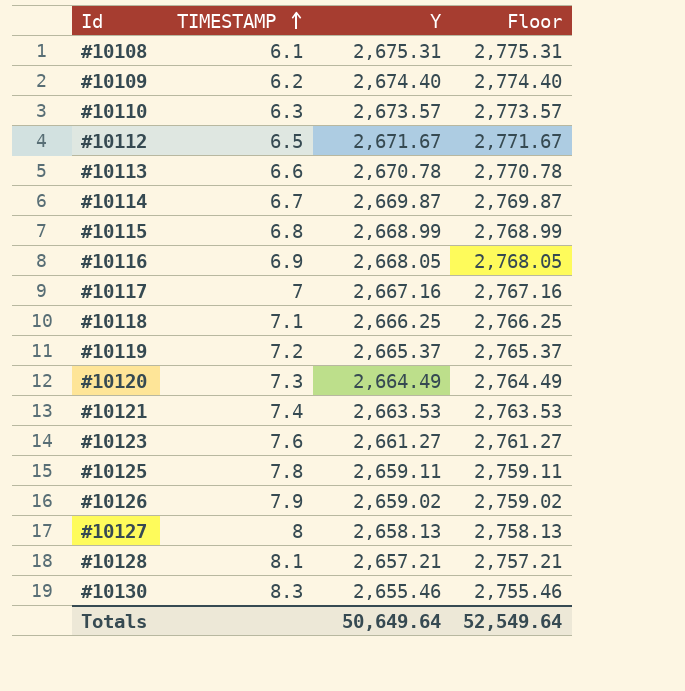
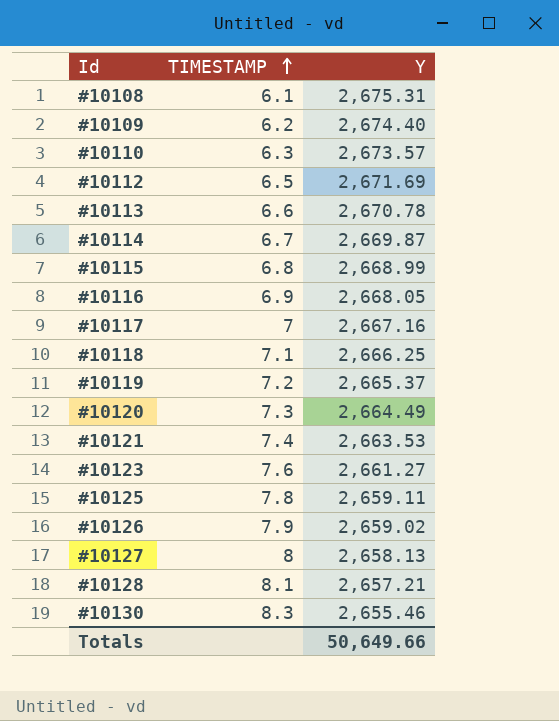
column Floor | formula: [Y] + 100 -> none
#10112 | Y: 2,671.67 -> 2,671.69
Totals | Y: 50,649.64 -> 50,649.66

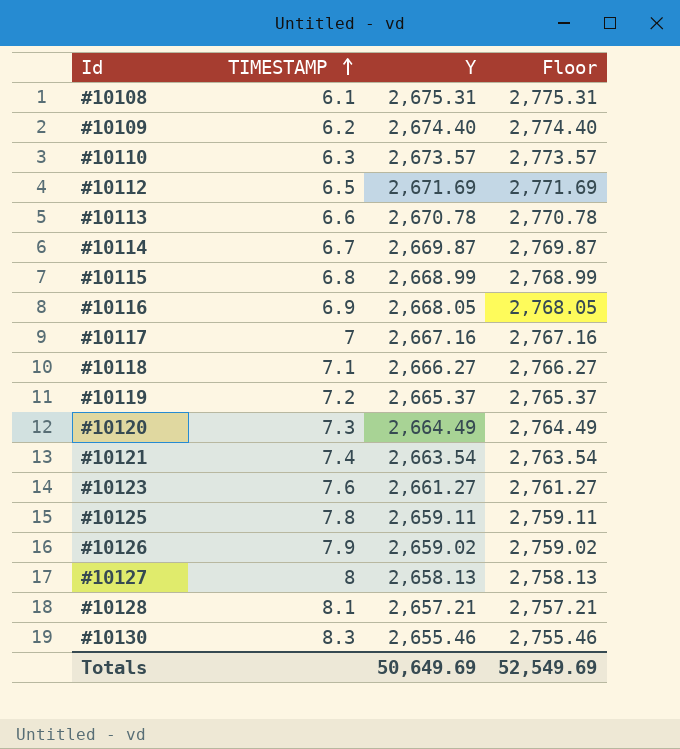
column Floor | formula: none -> [Y] + 100
#10118 | Y: 2,666.25 -> 2,666.27
#10121 | Y: 2,663.53 -> 2,663.54
Totals | Y: 50,649.66 -> 50,649.69

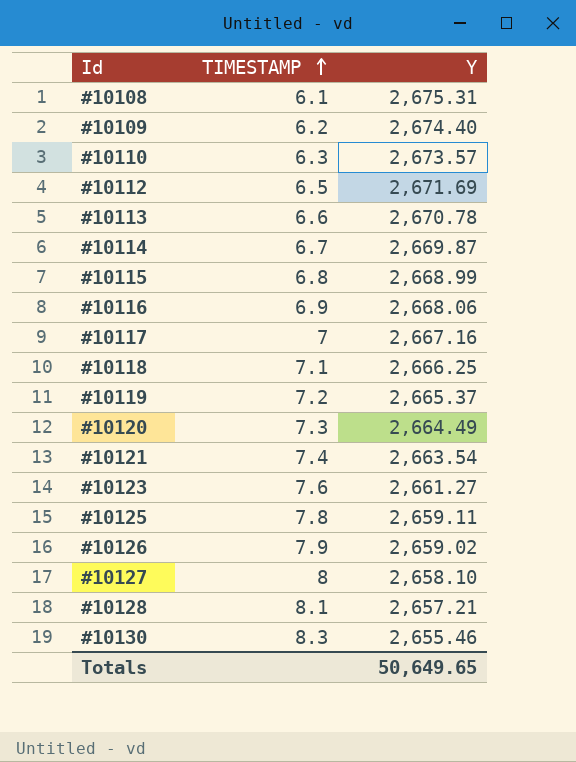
column Floor | formula: [Y] + 100 -> none
#10116 | Y: 2,668.05 -> 2,668.06
#10118 | Y: 2,666.27 -> 2,666.25
#10127 | Y: 2,658.13 -> 2,658.10
Totals | Y: 50,649.69 -> 50,649.65

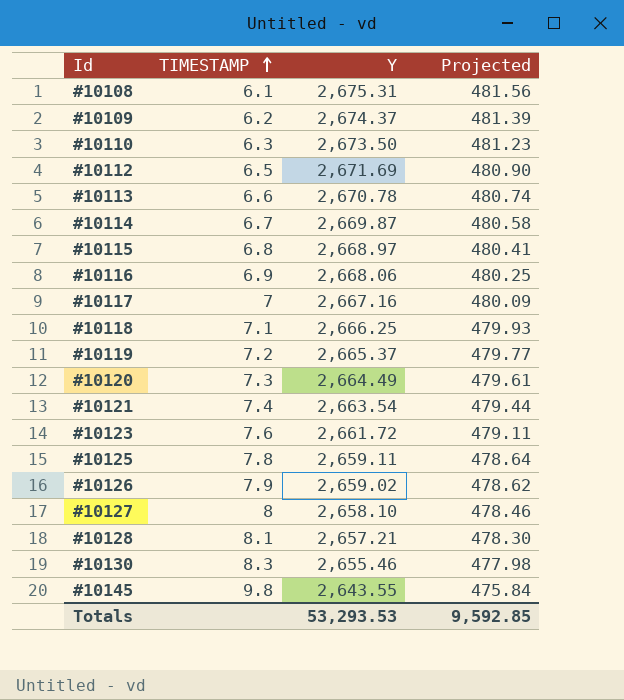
column Projected | formula: none -> [Y] * 0.18
#10109 | Y: 2,674.40 -> 2,674.37
#10110 | Y: 2,673.57 -> 2,673.50
#10115 | Y: 2,668.99 -> 2,668.97
#10123 | Y: 2,661.27 -> 2,661.72
row #10145: none -> 9.8 | 2,643.55 | 475.84
Totals | Y: 50,649.65 -> 53,293.53

